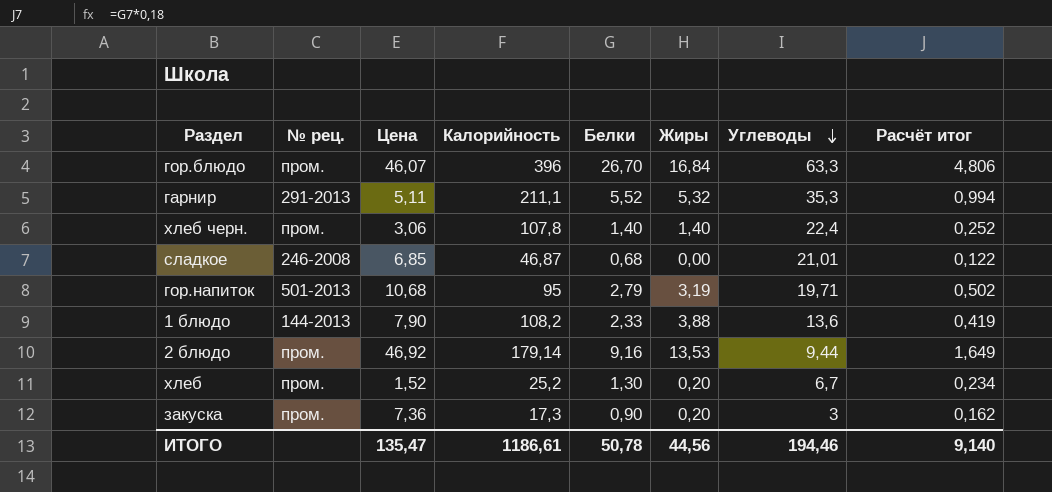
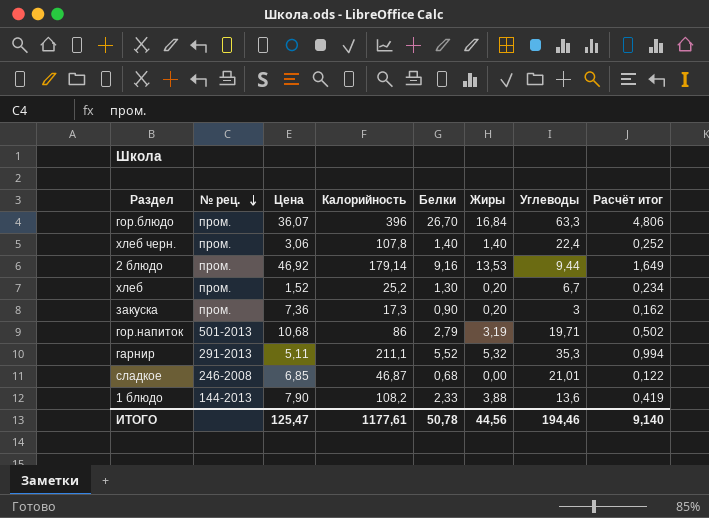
row order: Углеводы descending -> № рец. descending
гор.блюдо | Цена: 46,07 -> 36,07
гор.напиток | Калорийность: 95 -> 86
ИТОГО | Цена: 135,47 -> 125,47
ИТОГО | Калорийность: 1186,61 -> 1177,61

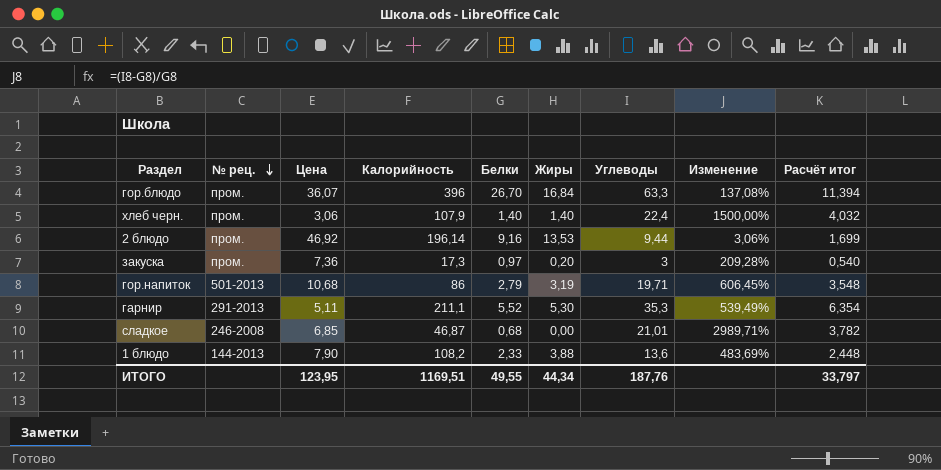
column Изменение | formula: none -> ([Углеводы] - [Белки]) / [Белки]
column Расчёт итог | formula: [Белки] * 0,18 -> [Углеводы] * 0,18
row хлеб: пром. | 1,52 | 25,2 | 1,30 | 0,20 | 6,7 | 0,234 -> none
хлеб черн. | Калорийность: 107,8 -> 107,9
2 блюдо | Калорийность: 179,14 -> 196,14
закуска | Белки: 0,90 -> 0,97
гарнир | Жиры: 5,32 -> 5,30
ИТОГО | Цена: 125,47 -> 123,95
ИТОГО | Калорийность: 1177,61 -> 1169,51
ИТОГО | Белки: 50,78 -> 49,55
ИТОГО | Жиры: 44,56 -> 44,34
ИТОГО | Углеводы: 194,46 -> 187,76
ИТОГО | Расчёт итог: 9,140 -> 33,797

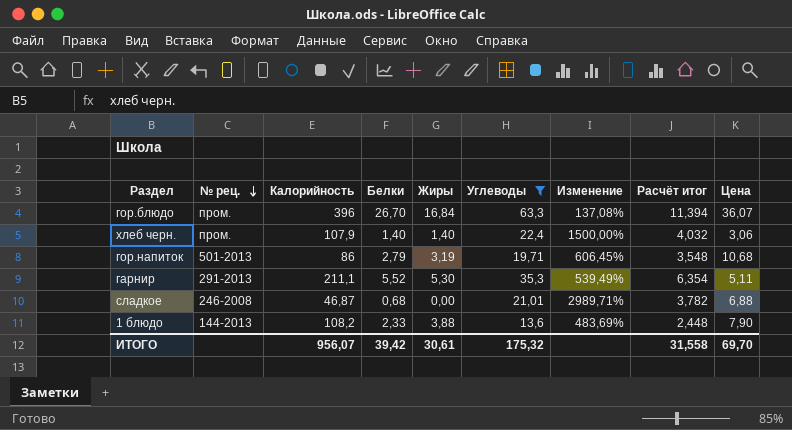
filter: none -> Углеводы >= 13,6
column Цена | position: 3 -> 9
сладкое | Цена: 6,85 -> 6,88
ИТОГО | Калорийность: 1169,51 -> 956,07
ИТОГО | Белки: 49,55 -> 39,42
ИТОГО | Жиры: 44,34 -> 30,61
ИТОГО | Углеводы: 187,76 -> 175,32
ИТОГО | Расчёт итог: 33,797 -> 31,558
ИТОГО | Цена: 123,95 -> 69,70

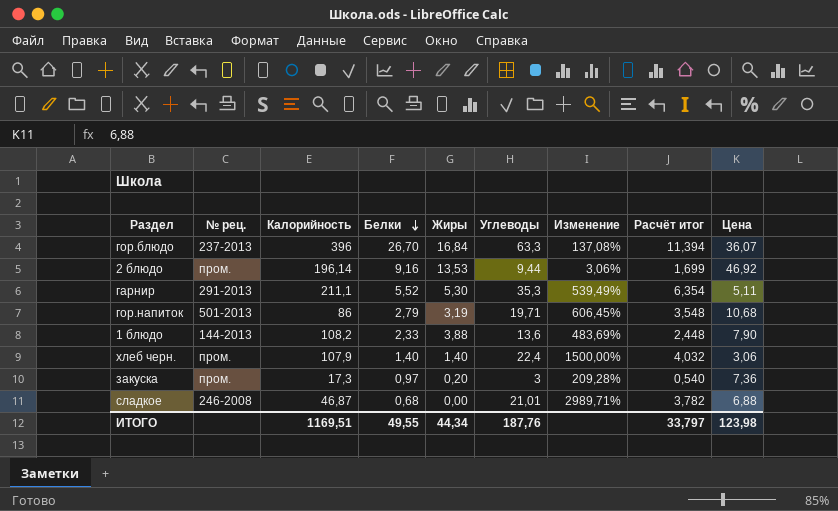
filter: Углеводы >= 13,6 -> none
row order: № рец. descending -> Белки descending
гор.блюдо | № рец.: пром. -> 237-2013
ИТОГО | Калорийность: 956,07 -> 1169,51
ИТОГО | Белки: 39,42 -> 49,55
ИТОГО | Жиры: 30,61 -> 44,34
ИТОГО | Углеводы: 175,32 -> 187,76
ИТОГО | Расчёт итог: 31,558 -> 33,797
ИТОГО | Цена: 69,70 -> 123,98

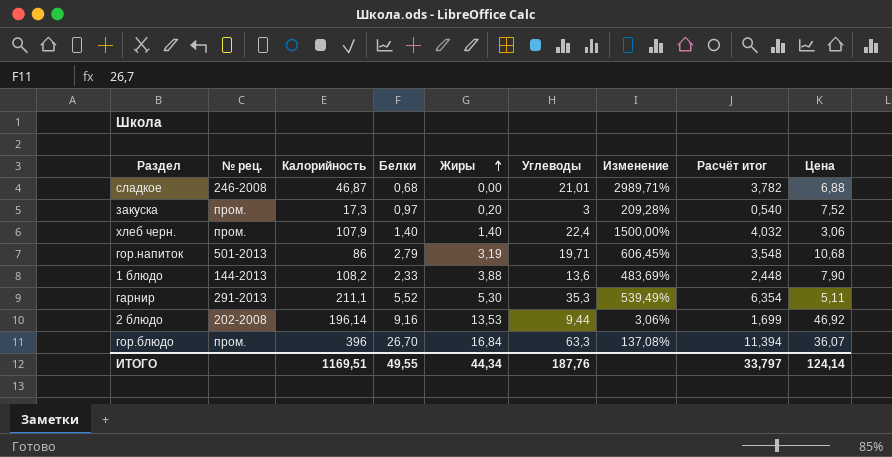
row order: Белки descending -> Жиры ascending
закуска | Цена: 7,36 -> 7,52
2 блюдо | № рец.: пром. -> 202-2008
гор.блюдо | № рец.: 237-2013 -> пром.
ИТОГО | Цена: 123,98 -> 124,14

